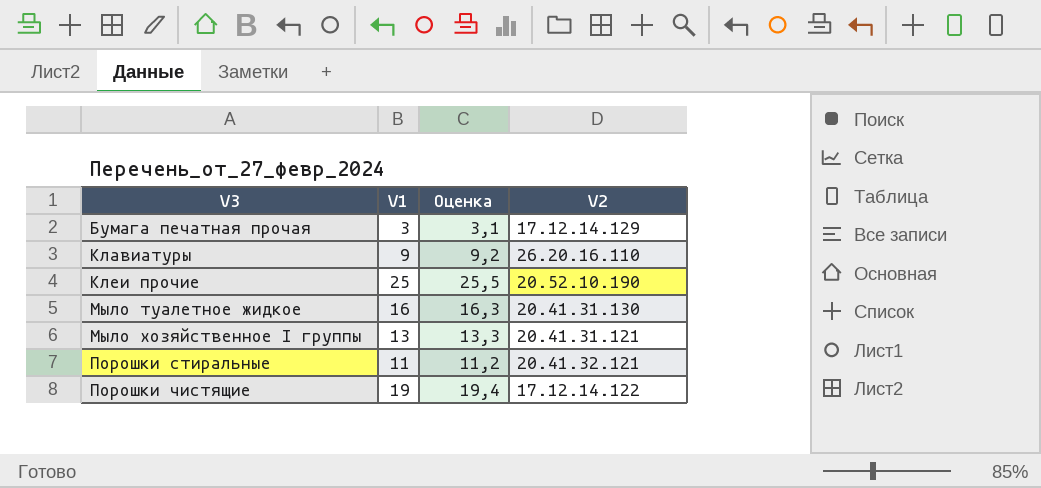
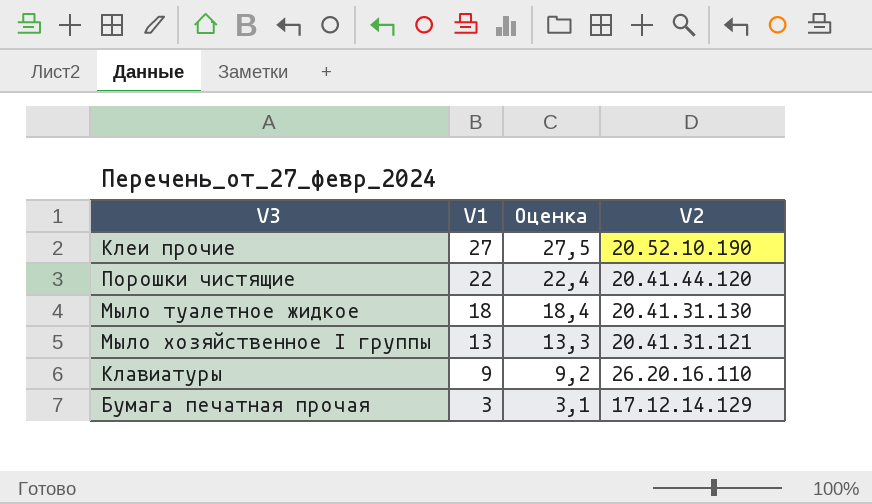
row order: V3 ascending -> V1 descending
row Порошки стиральные: 11 | 11,2 | 20.41.32.121 -> none
Клеи прочие | V1: 25 -> 27
Клеи прочие | Оценка: 25,5 -> 27,5
Порошки чистящие | V1: 19 -> 22
Порошки чистящие | Оценка: 19,4 -> 22,4
Порошки чистящие | V2: 17.12.14.122 -> 20.41.44.120
Мыло туалетное жидкое | V1: 16 -> 18
Мыло туалетное жидкое | Оценка: 16,3 -> 18,4

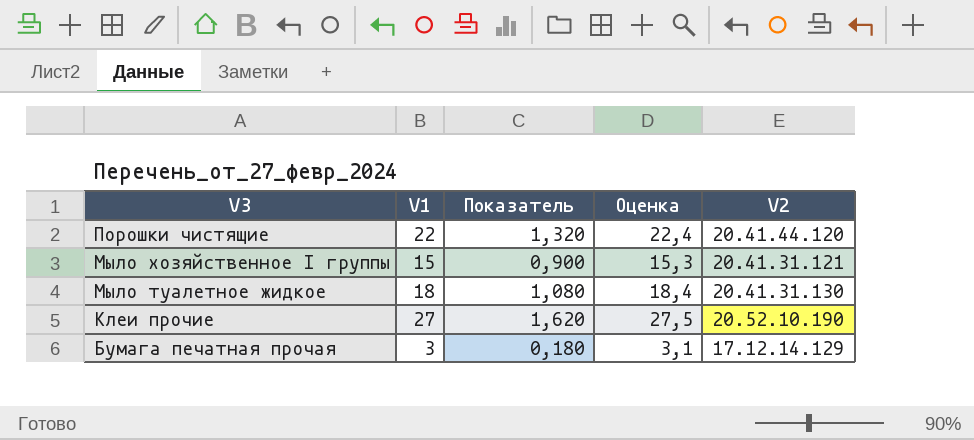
row order: V1 descending -> V3 descending
column Показатель | formula: none -> [V1] * 0,06
row Клавиатуры: 9 | 9,2 | 26.20.16.110 -> none
Мыло хозяйственное I группы | V1: 13 -> 15
Мыло хозяйственное I группы | Оценка: 13,3 -> 15,3

